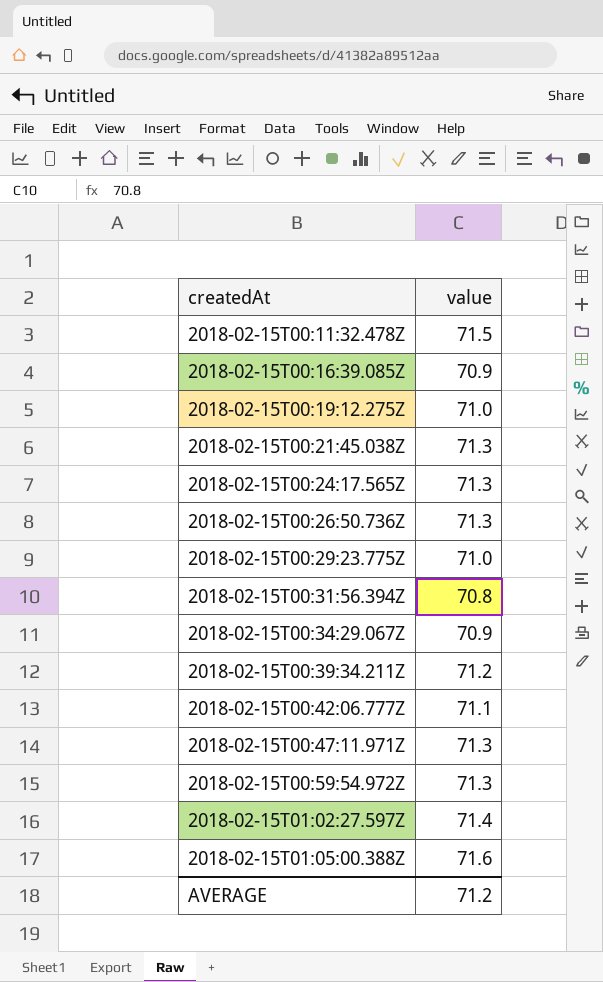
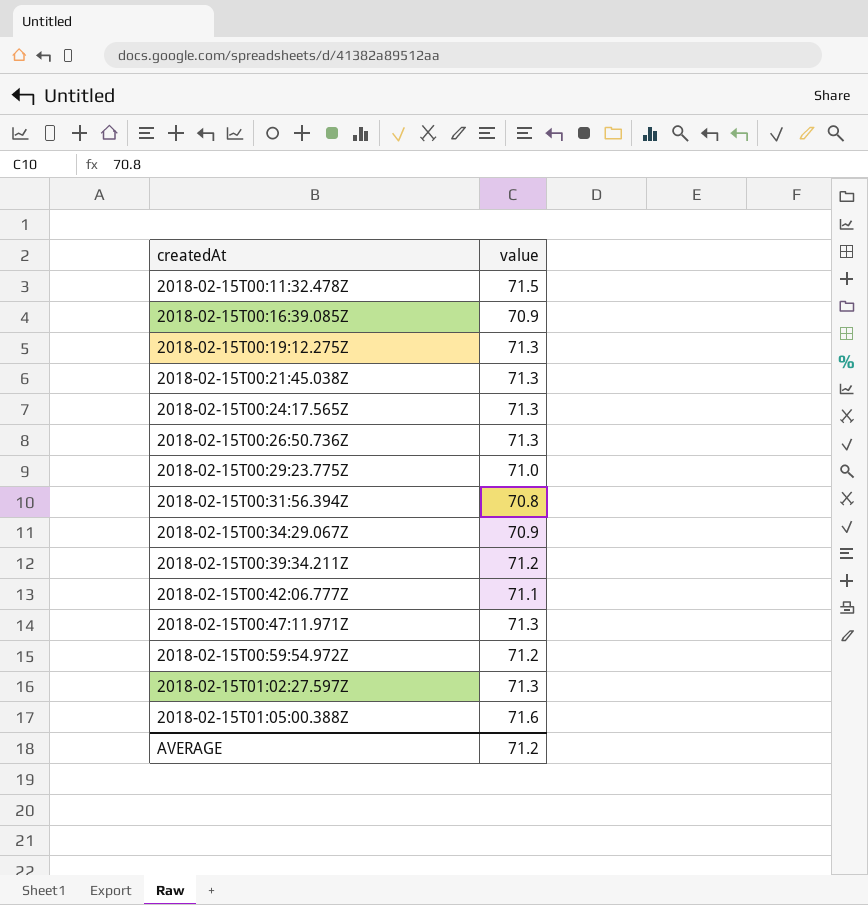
2018-02-15T00:19:12.275Z | value: 71.0 -> 71.3
2018-02-15T00:59:54.972Z | value: 71.3 -> 71.2
2018-02-15T01:02:27.597Z | value: 71.4 -> 71.3

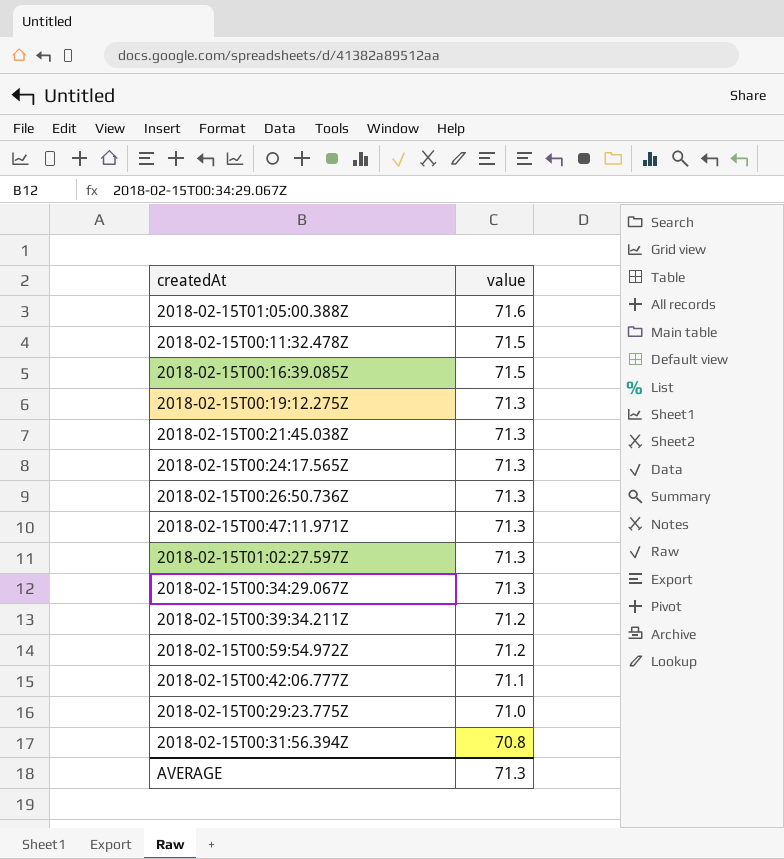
row order: createdAt ascending -> value descending
2018-02-15T00:16:39.085Z | value: 70.9 -> 71.5
2018-02-15T00:34:29.067Z | value: 70.9 -> 71.3
AVERAGE | value: 71.2 -> 71.3

